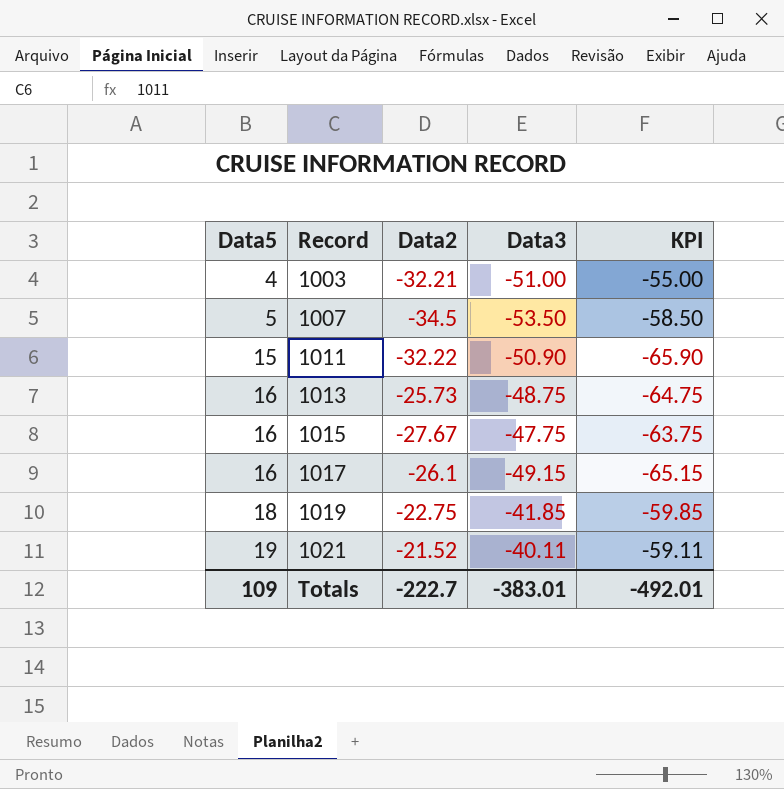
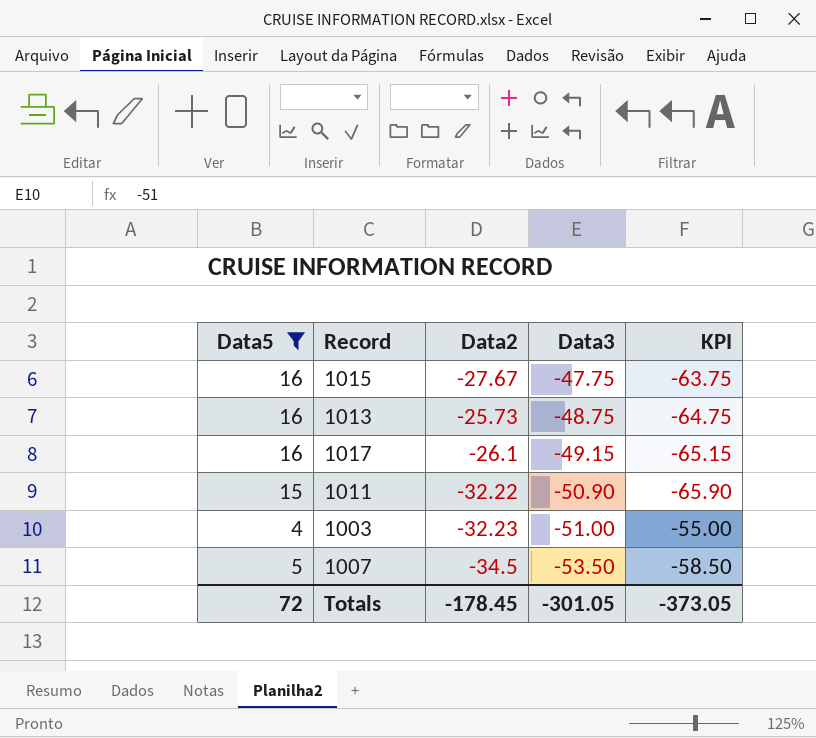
filter: none -> Data5 <= 16
row order: Data5 ascending -> Data3 descending
1003 | Data2: -32.21 -> -32.23
Totals | Data5: 109 -> 72
Totals | Data2: -222.7 -> -178.45
Totals | Data3: -383.01 -> -301.05
Totals | KPI: -492.01 -> -373.05

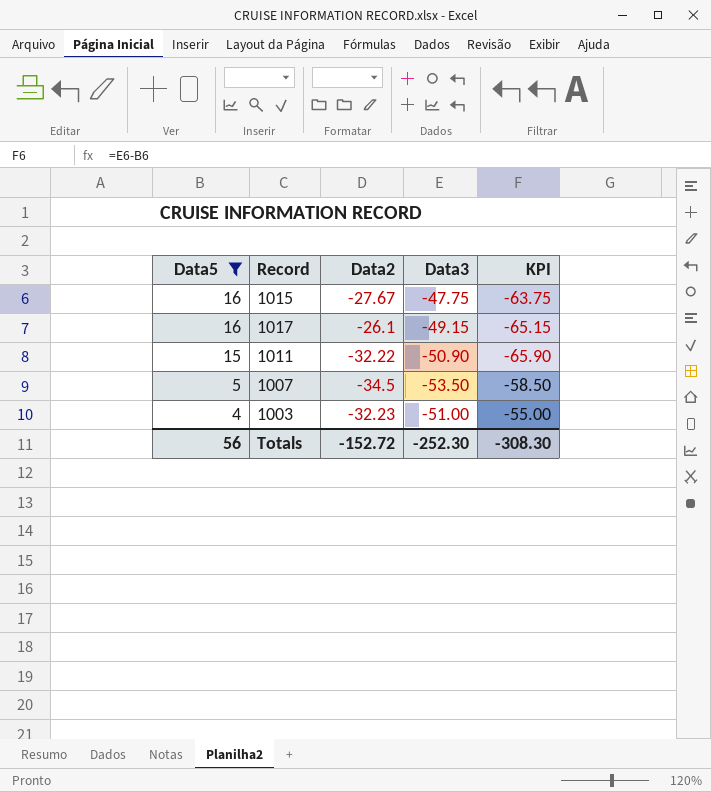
row order: Data3 descending -> Data5 descending
row 1013: 16 | -25.73 | -48.75 | -64.75 -> none
Totals | Data5: 72 -> 56
Totals | Data2: -178.45 -> -152.72
Totals | Data3: -301.05 -> -252.30
Totals | KPI: -373.05 -> -308.30

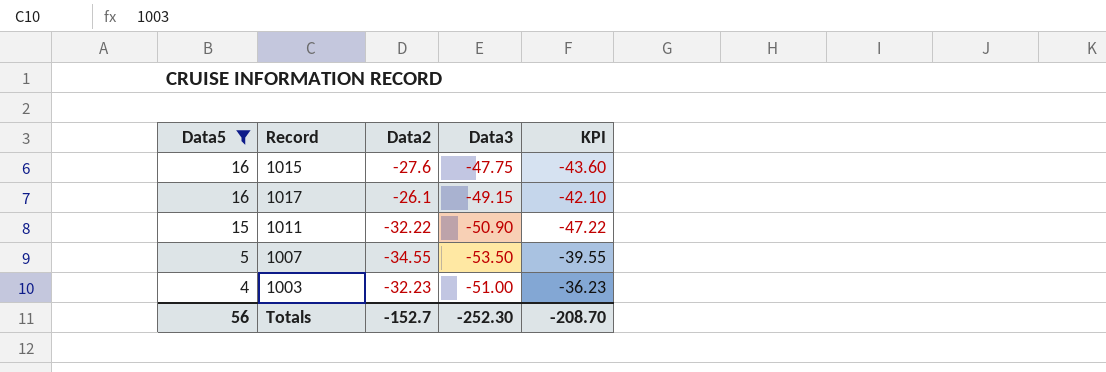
column KPI | formula: [Data3] - [Data5] -> [Data2] - [Data5]
1015 | Data2: -27.67 -> -27.6
1007 | Data2: -34.5 -> -34.55
Totals | Data2: -152.72 -> -152.7
Totals | KPI: -308.30 -> -208.70

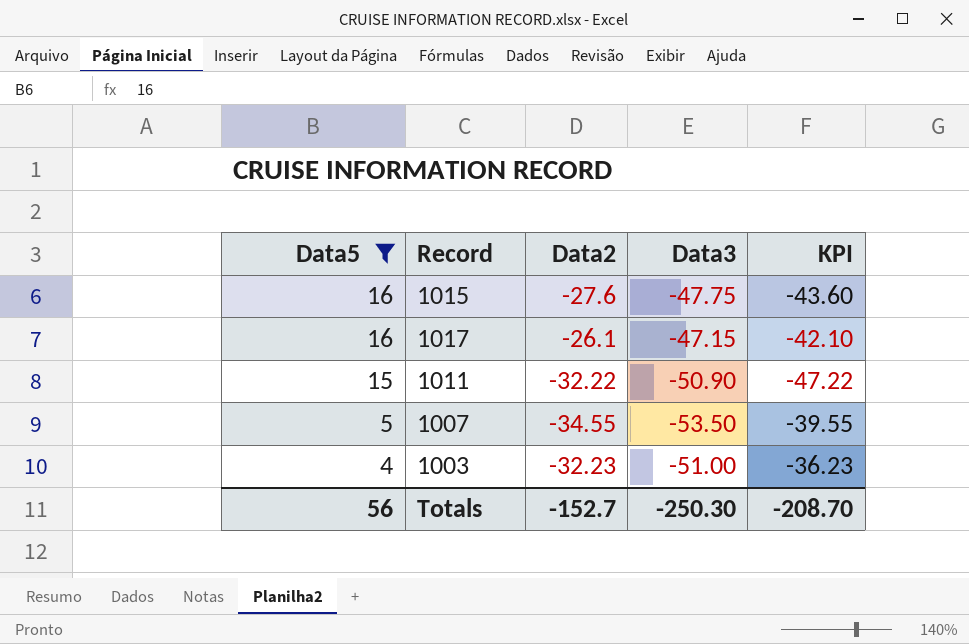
1017 | Data3: -49.15 -> -47.15
Totals | Data3: -252.30 -> -250.30

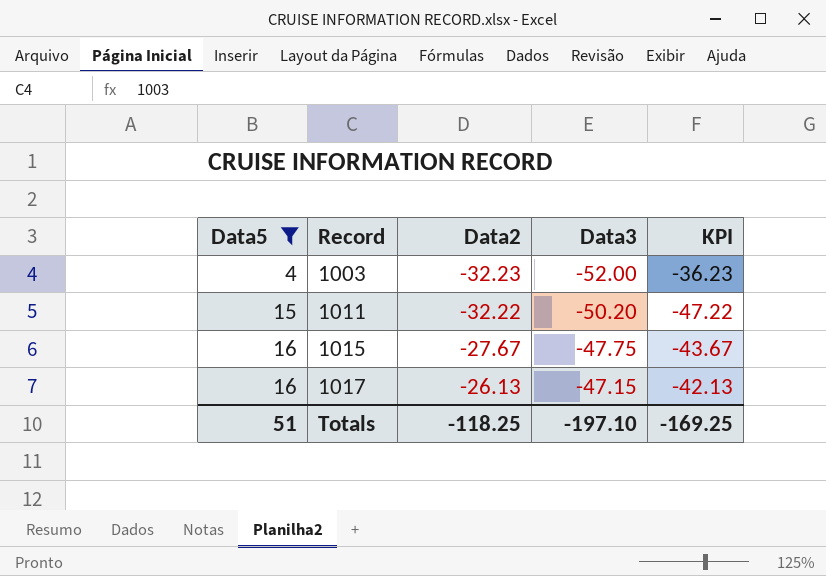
row order: Data5 descending -> Data5 ascending
row 1007: 5 | -34.55 | -53.50 | -39.55 -> none
1003 | Data3: -51.00 -> -52.00
1011 | Data3: -50.90 -> -50.20
1015 | Data2: -27.6 -> -27.67
1015 | KPI: -43.60 -> -43.67
1017 | Data2: -26.1 -> -26.13
1017 | KPI: -42.10 -> -42.13
Totals | Data5: 56 -> 51
Totals | Data2: -152.7 -> -118.25
Totals | Data3: -250.30 -> -197.10
Totals | KPI: -208.70 -> -169.25

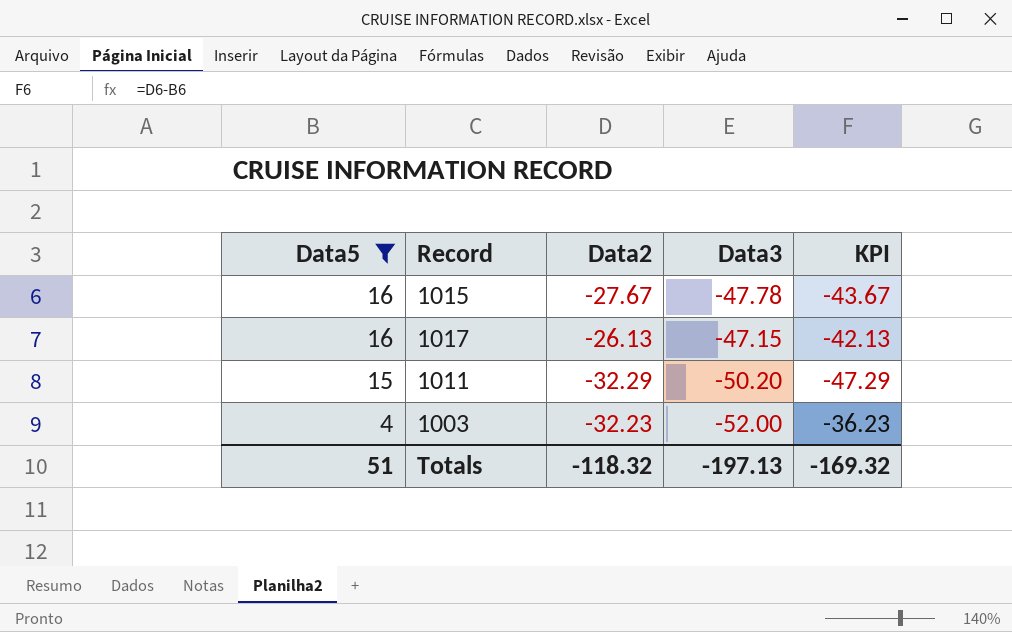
row order: Data5 ascending -> Data5 descending
1015 | Data3: -47.75 -> -47.78
1011 | Data2: -32.22 -> -32.29
1011 | KPI: -47.22 -> -47.29
Totals | Data2: -118.25 -> -118.32
Totals | Data3: -197.10 -> -197.13
Totals | KPI: -169.25 -> -169.32

